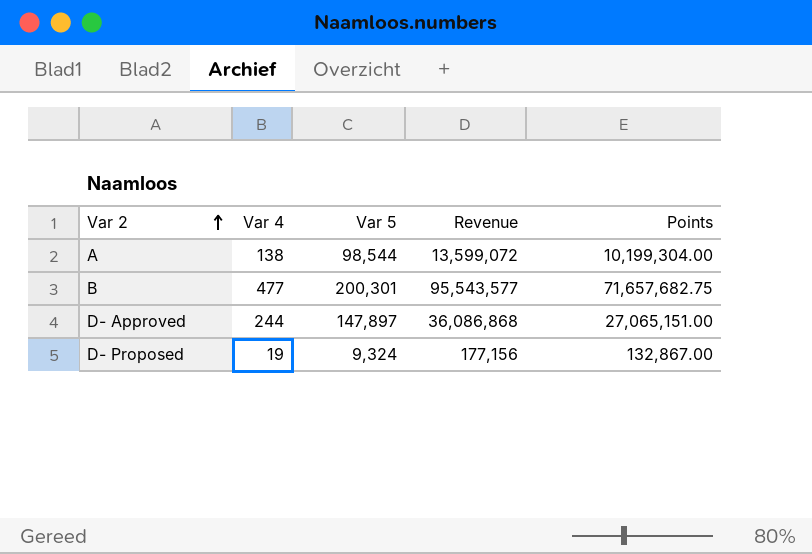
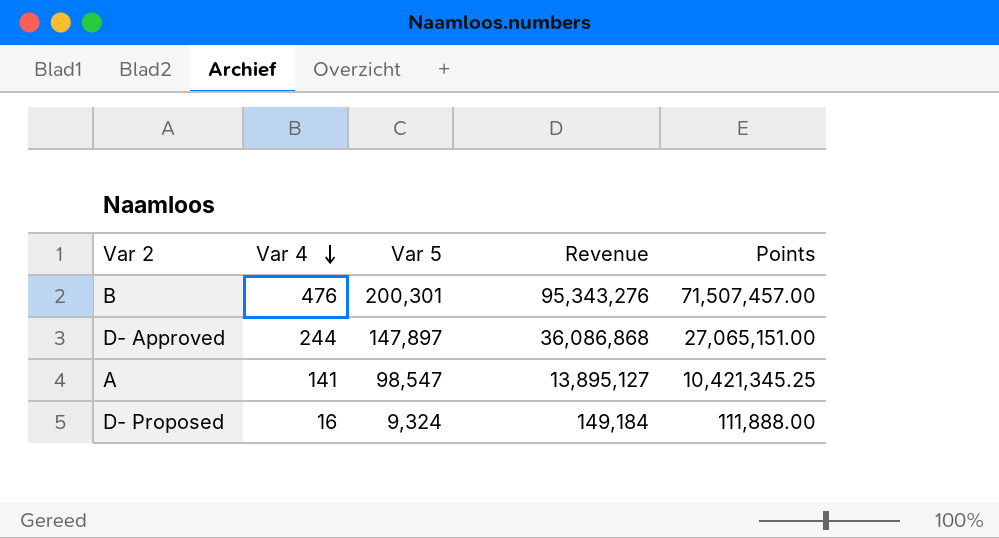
row order: Var 2 ascending -> Var 4 descending
B | Var 4: 477 -> 476
B | Revenue: 95,543,577 -> 95,343,276
B | Points: 71,657,682.75 -> 71,507,457.00
A | Var 4: 138 -> 141
A | Var 5: 98,544 -> 98,547
A | Revenue: 13,599,072 -> 13,895,127
A | Points: 10,199,304.00 -> 10,421,345.25
D- Proposed | Var 4: 19 -> 16
D- Proposed | Revenue: 177,156 -> 149,184
D- Proposed | Points: 132,867.00 -> 111,888.00

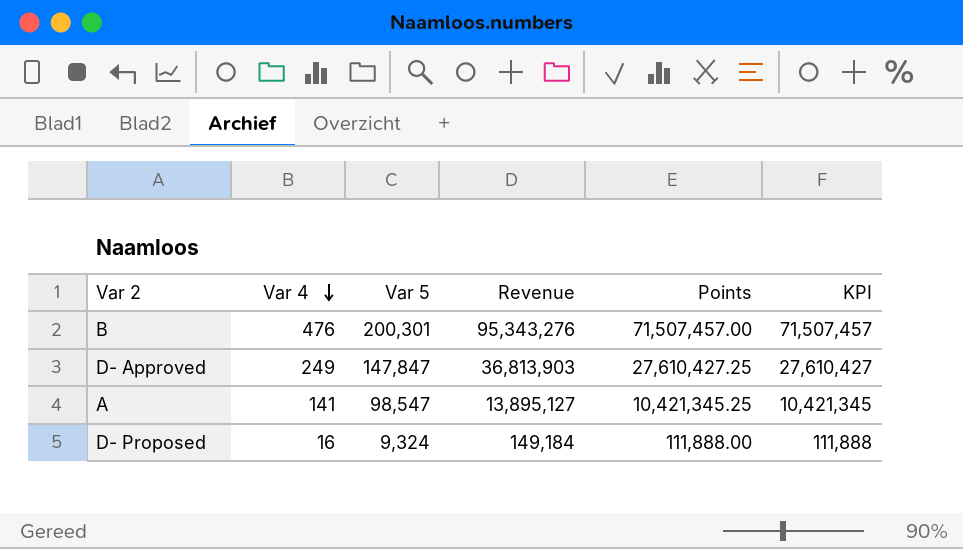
column KPI | formula: none -> [Revenue] * 0.75
D- Approved | Var 4: 244 -> 249
D- Approved | Var 5: 147,897 -> 147,847
D- Approved | Revenue: 36,086,868 -> 36,813,903
D- Approved | Points: 27,065,151.00 -> 27,610,427.25

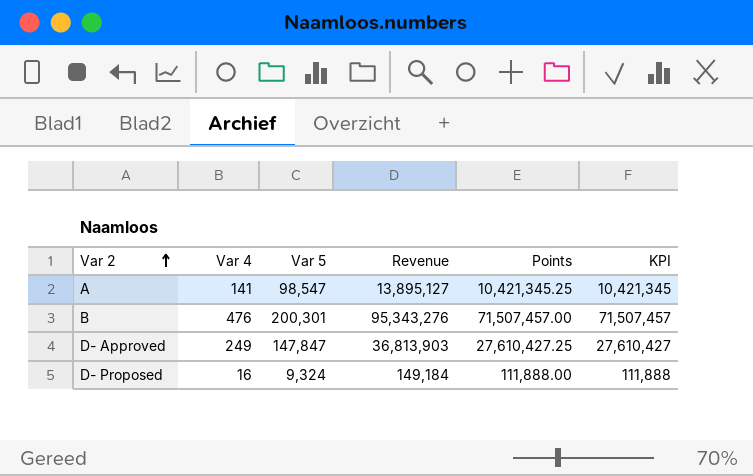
row order: Var 4 descending -> Var 2 ascending

